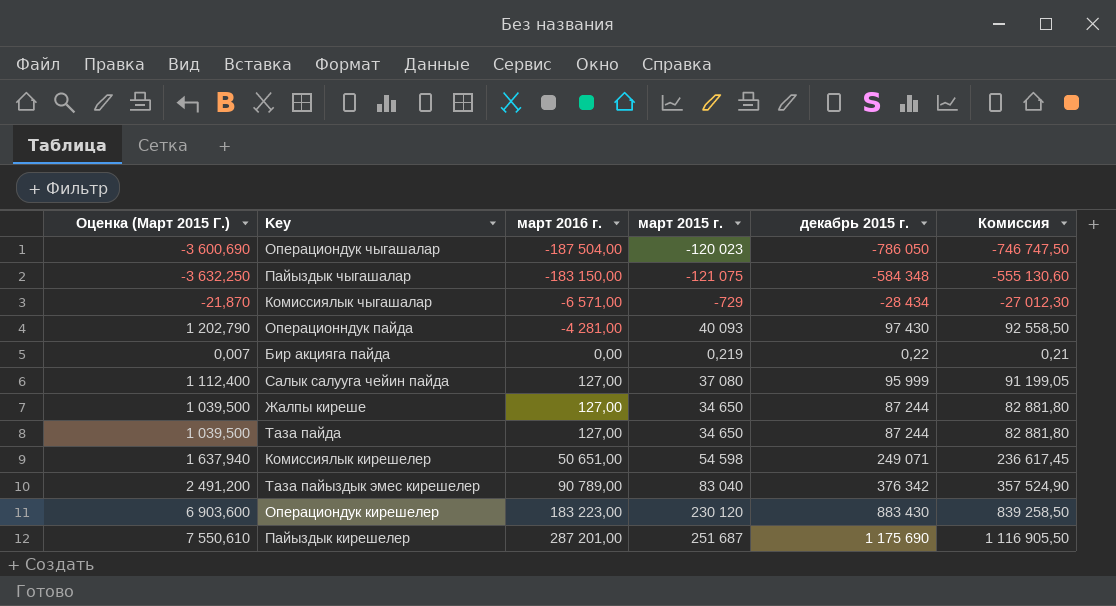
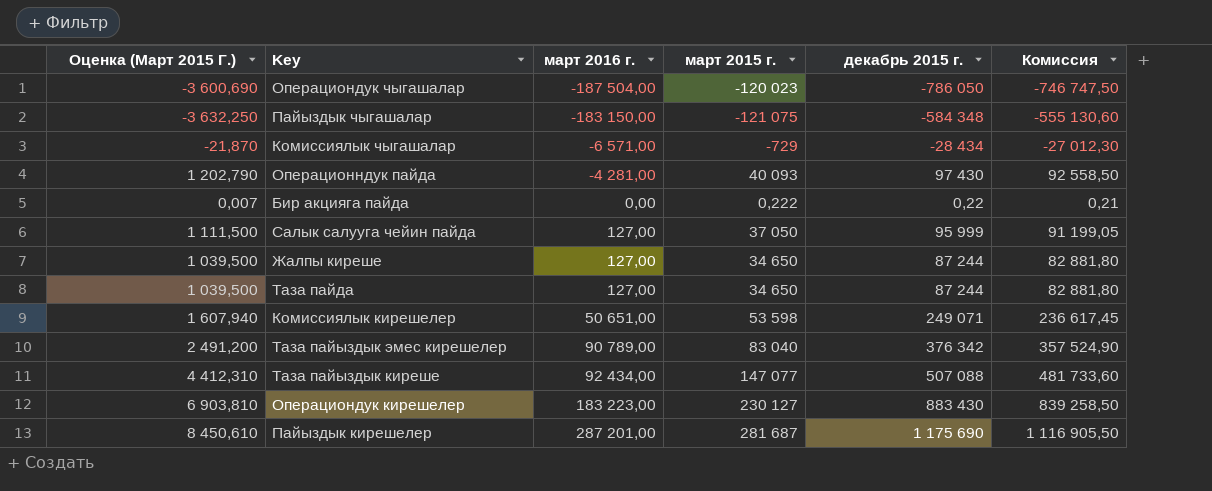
Бир акцияга пайда | март 2015 г.: 0,219 -> 0,222
Салык салууга чейин пайда | Оценка (Март 2015 Г.): 1 112,400 -> 1 111,500
Салык салууга чейин пайда | март 2015 г.: 37 080 -> 37 050
Комиссиялык кирешелер | Оценка (Март 2015 Г.): 1 637,940 -> 1 607,940
Комиссиялык кирешелер | март 2015 г.: 54 598 -> 53 598
row Таза пайыздык киреше: none -> 4 412,310 | 92 434,00 | 147 077 | 507 088 | 481 733,60
Операциондук кирешелер | Оценка (Март 2015 Г.): 6 903,600 -> 6 903,810
Операциондук кирешелер | март 2015 г.: 230 120 -> 230 127
Пайыздык кирешелер | Оценка (Март 2015 Г.): 7 550,610 -> 8 450,610
Пайыздык кирешелер | март 2015 г.: 251 687 -> 281 687

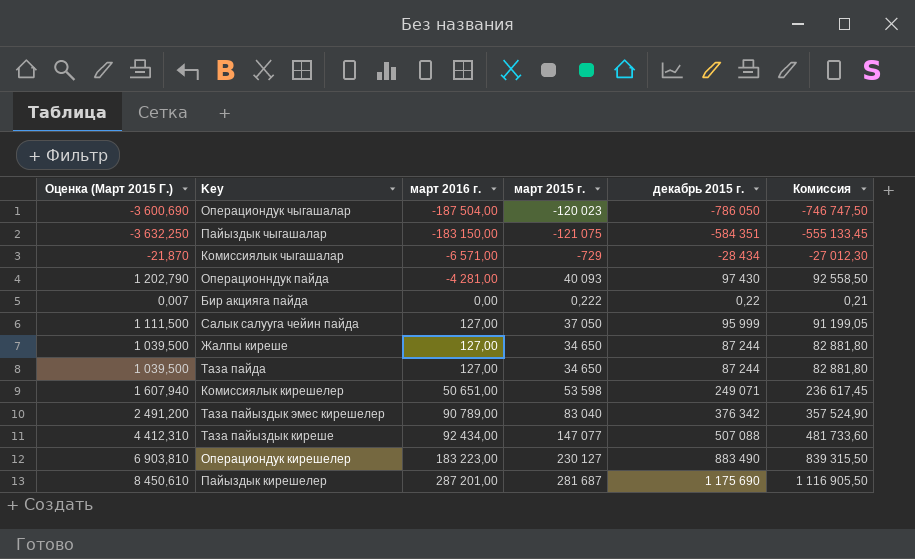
Пайыздык чыгашалар | декабрь 2015 г.: -584 348 -> -584 351
Пайыздык чыгашалар | Комиссия: -555 130,60 -> -555 133,45
Операциондук кирешелер | декабрь 2015 г.: 883 430 -> 883 490
Операциондук кирешелер | Комиссия: 839 258,50 -> 839 315,50

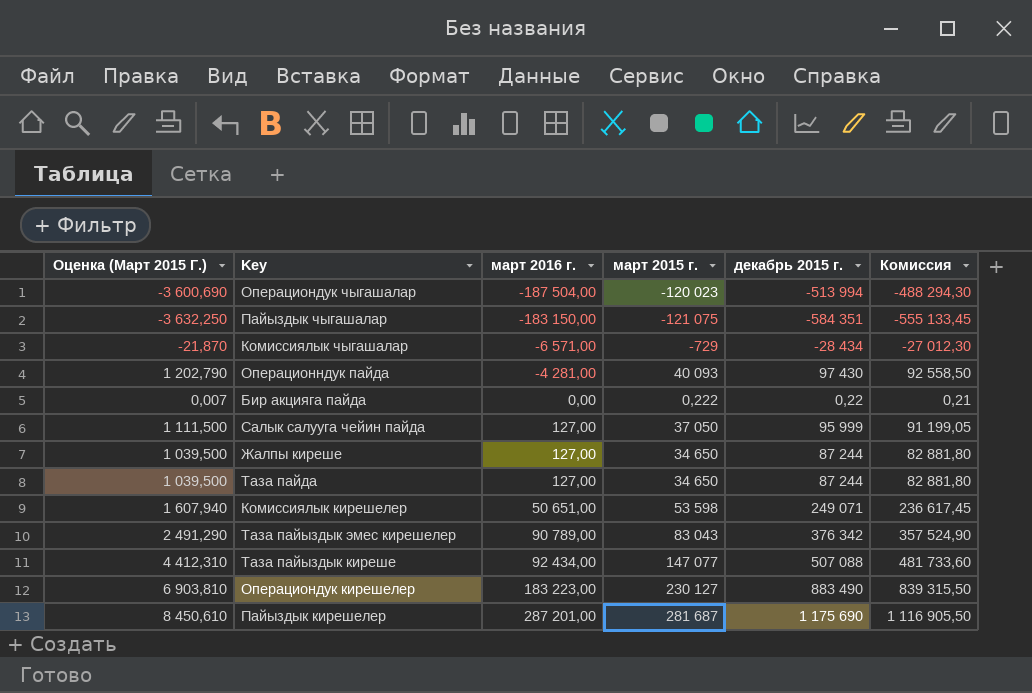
Операциондук чыгашалар | декабрь 2015 г.: -786 050 -> -513 994
Операциондук чыгашалар | Комиссия: -746 747,50 -> -488 294,30
Таза пайыздык эмес кирешелер | Оценка (Март 2015 Г.): 2 491,200 -> 2 491,290
Таза пайыздык эмес кирешелер | март 2015 г.: 83 040 -> 83 043

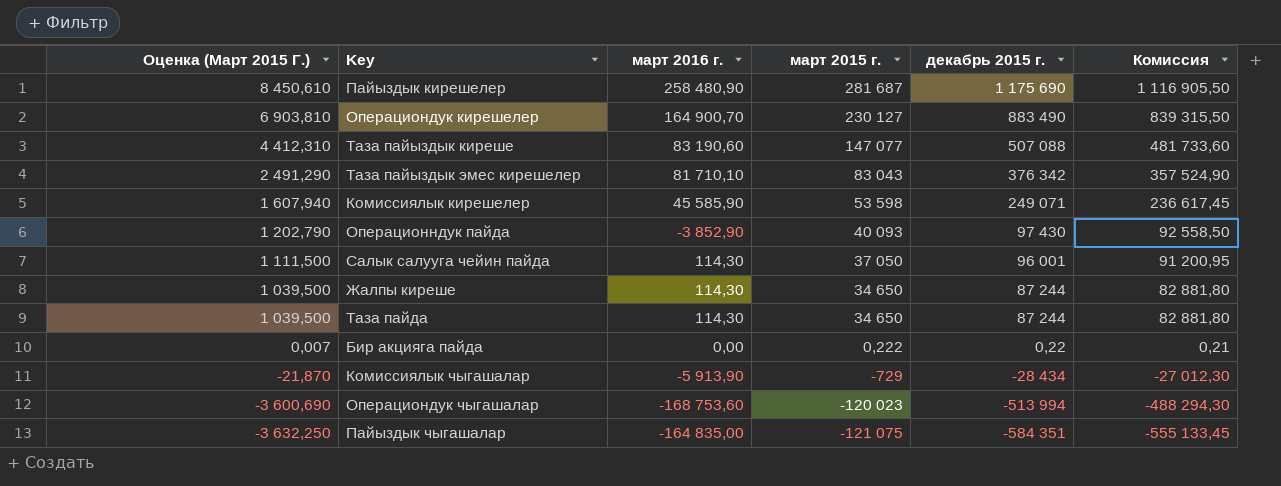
row order: март 2016 г. ascending -> Оценка (Март 2015 Г.) descending
Пайыздык кирешелер | март 2016 г.: 287 201,00 -> 258 480,90
Операциондук кирешелер | март 2016 г.: 183 223,00 -> 164 900,70
Таза пайыздык киреше | март 2016 г.: 92 434,00 -> 83 190,60
Таза пайыздык эмес кирешелер | март 2016 г.: 90 789,00 -> 81 710,10
Комиссиялык кирешелер | март 2016 г.: 50 651,00 -> 45 585,90
Операционндук пайда | март 2016 г.: -4 281,00 -> -3 852,90
Салык салууга чейин пайда | март 2016 г.: 127,00 -> 114,30
Салык салууга чейин пайда | декабрь 2015 г.: 95 999 -> 96 001
Салык салууга чейин пайда | Комиссия: 91 199,05 -> 91 200,95
Жалпы киреше | март 2016 г.: 127,00 -> 114,30
Таза пайда | март 2016 г.: 127,00 -> 114,30
Комиссиялык чыгашалар | март 2016 г.: -6 571,00 -> -5 913,90
Операциондук чыгашалар | март 2016 г.: -187 504,00 -> -168 753,60
Пайыздык чыгашалар | март 2016 г.: -183 150,00 -> -164 835,00

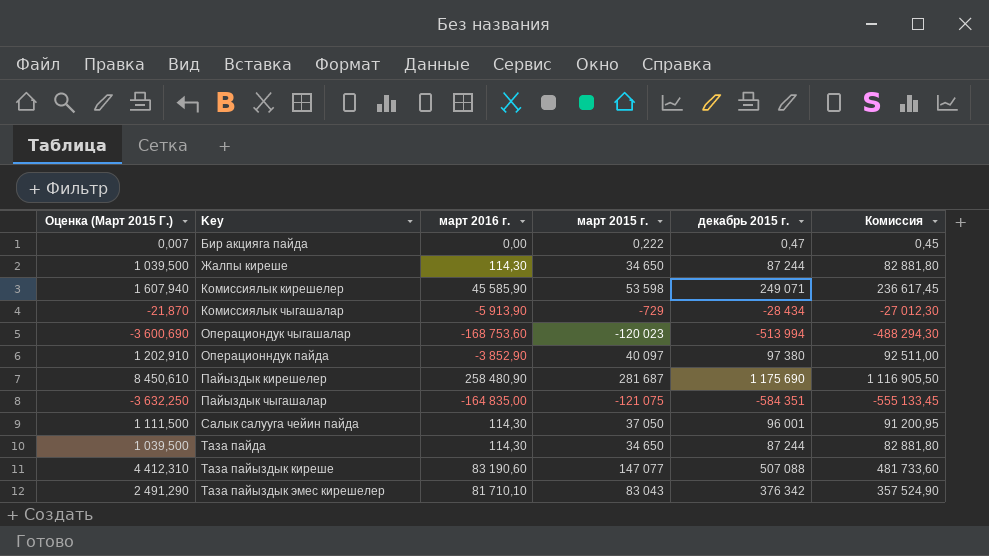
row order: Оценка (Март 2015 Г.) descending -> Key ascending
row Операциондук кирешелер: 6 903,810 | 164 900,70 | 230 127 | 883 490 | 839 315,50 -> none
Бир акцияга пайда | декабрь 2015 г.: 0,22 -> 0,47
Бир акцияга пайда | Комиссия: 0,21 -> 0,45
Операционндук пайда | Оценка (Март 2015 Г.): 1 202,790 -> 1 202,910
Операционндук пайда | март 2015 г.: 40 093 -> 40 097
Операционндук пайда | декабрь 2015 г.: 97 430 -> 97 380
Операционндук пайда | Комиссия: 92 558,50 -> 92 511,00

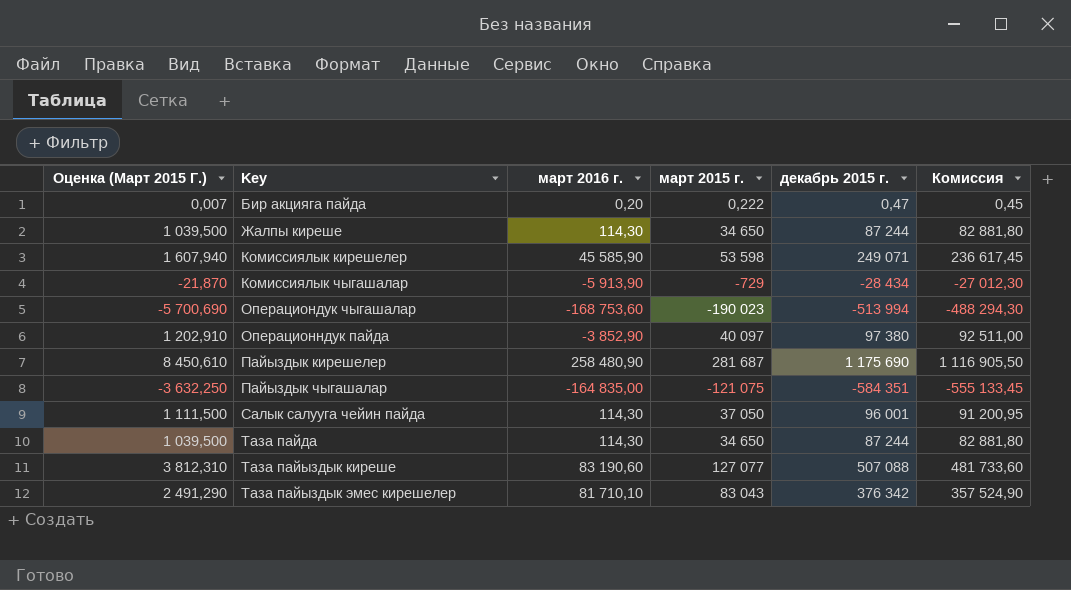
Бир акцияга пайда | март 2016 г.: 0,00 -> 0,20
Операциондук чыгашалар | Оценка (Март 2015 Г.): -3 600,690 -> -5 700,690
Операциондук чыгашалар | март 2015 г.: -120 023 -> -190 023
Таза пайыздык киреше | Оценка (Март 2015 Г.): 4 412,310 -> 3 812,310
Таза пайыздык киреше | март 2015 г.: 147 077 -> 127 077

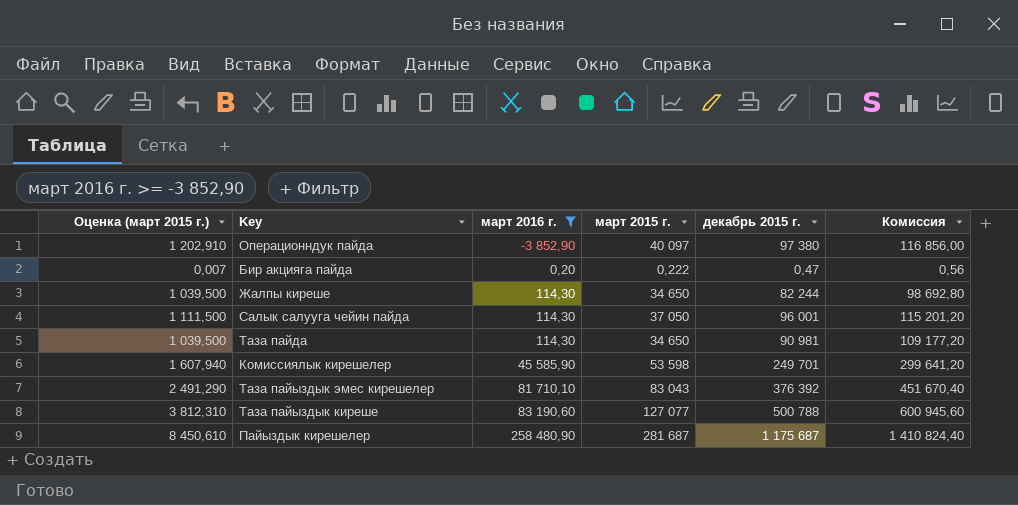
filter: none -> март 2016 г. >= -3 852,90
row order: Key ascending -> март 2016 г. ascending
column name: Оценка (Март 2015 Г.) -> Оценка (март 2015 г.)
column Комиссия | formula: [декабрь 2015 г.] * 0,95 -> [декабрь 2015 г.] * 1,2
Жалпы киреше | декабрь 2015 г.: 87 244 -> 82 244
Таза пайда | декабрь 2015 г.: 87 244 -> 90 981
Комиссиялык кирешелер | декабрь 2015 г.: 249 071 -> 249 701
Таза пайыздык эмес кирешелер | декабрь 2015 г.: 376 342 -> 376 392
Таза пайыздык киреше | декабрь 2015 г.: 507 088 -> 500 788
Пайыздык кирешелер | декабрь 2015 г.: 1 175 690 -> 1 175 687

